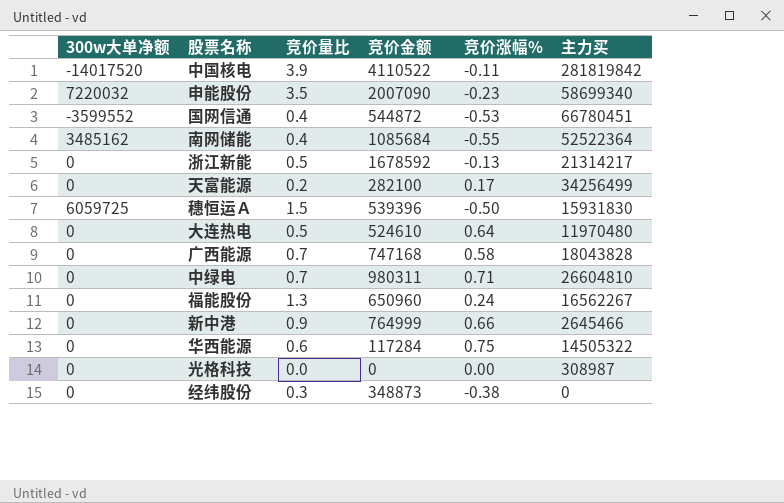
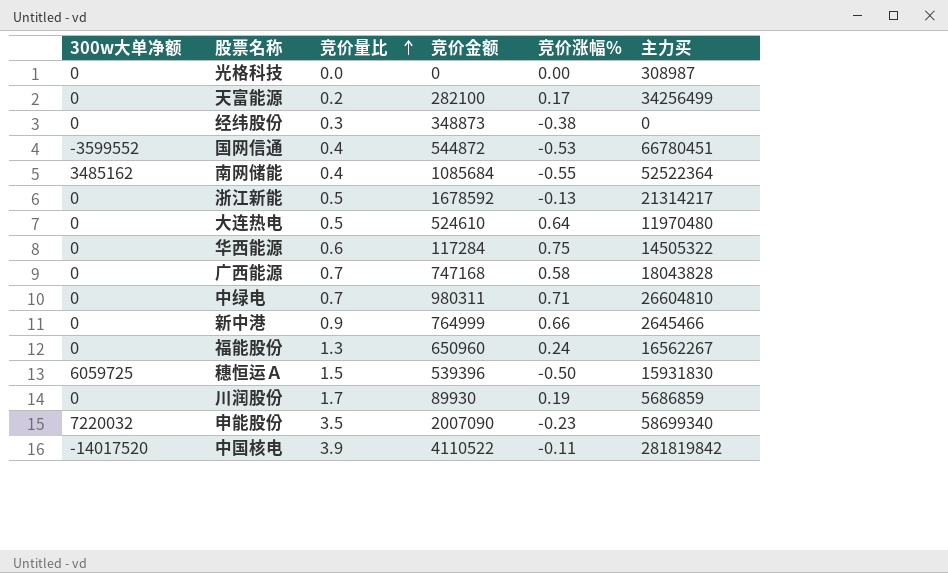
row order: none -> 竞价量比 ascending
row 川润股份: none -> 0 | 1.7 | 89930 | 0.19 | 5686859

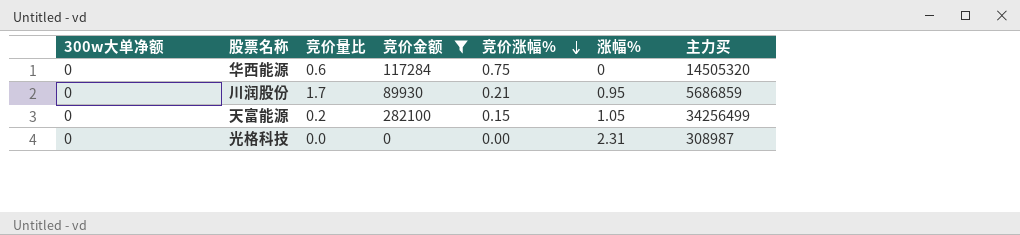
filter: none -> 竞价金额 <= 282100
row order: 竞价量比 ascending -> 竞价涨幅% descending
column 涨幅% | position: none -> 6
华西能源 | 主力买: 14505322 -> 14505320
川润股份 | 竞价涨幅%: 0.19 -> 0.21
天富能源 | 竞价涨幅%: 0.17 -> 0.15

